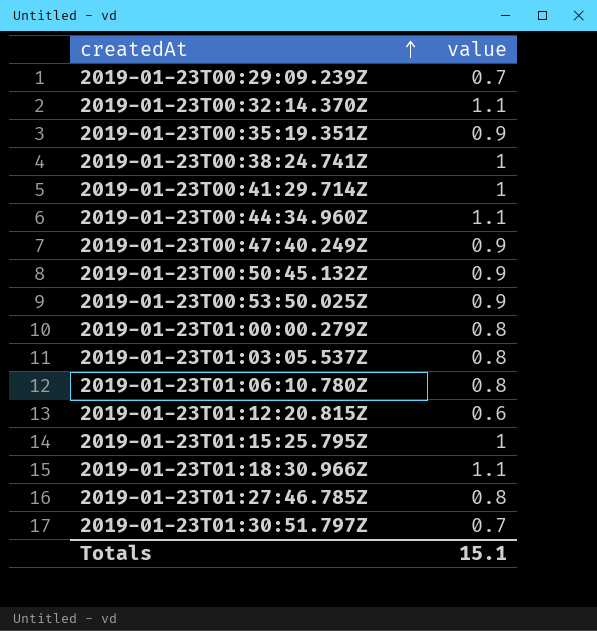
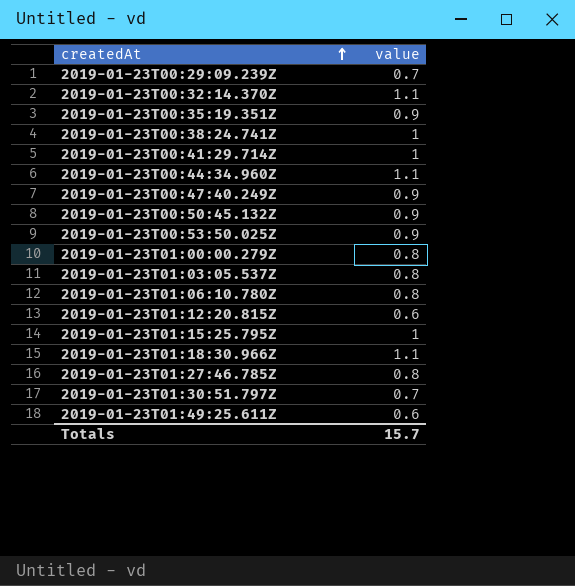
row 2019-01-23T01:49:25.611Z: none -> 0.6
Totals | value: 15.1 -> 15.7

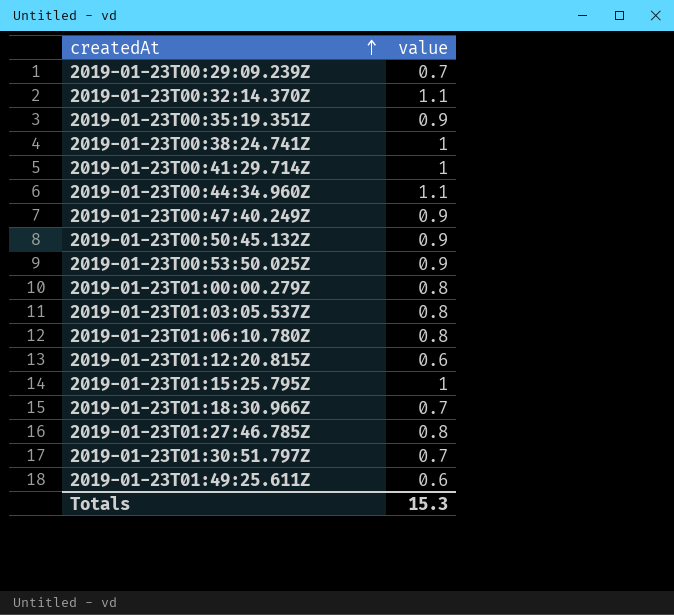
2019-01-23T01:18:30.966Z | value: 1.1 -> 0.7
Totals | value: 15.7 -> 15.3

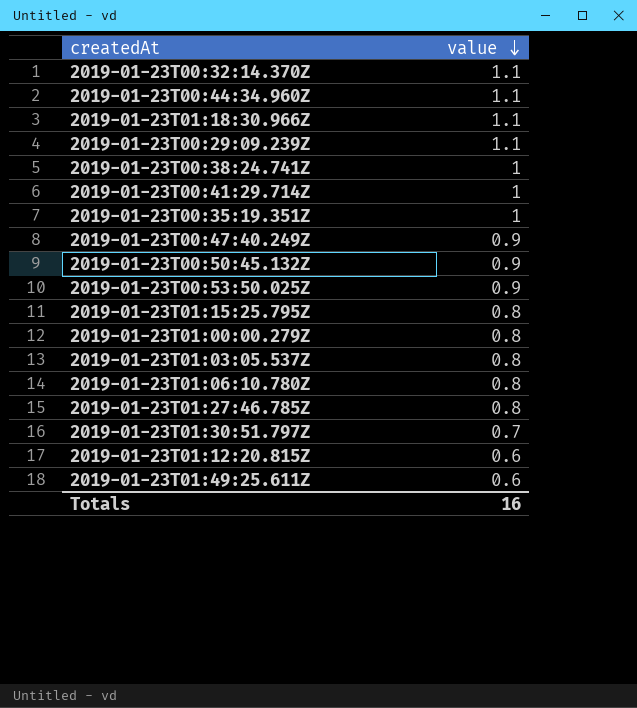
row order: createdAt ascending -> value descending
2019-01-23T01:18:30.966Z | value: 0.7 -> 1.1
2019-01-23T00:29:09.239Z | value: 0.7 -> 1.1
2019-01-23T00:35:19.351Z | value: 0.9 -> 1
2019-01-23T01:15:25.795Z | value: 1 -> 0.8
Totals | value: 15.3 -> 16

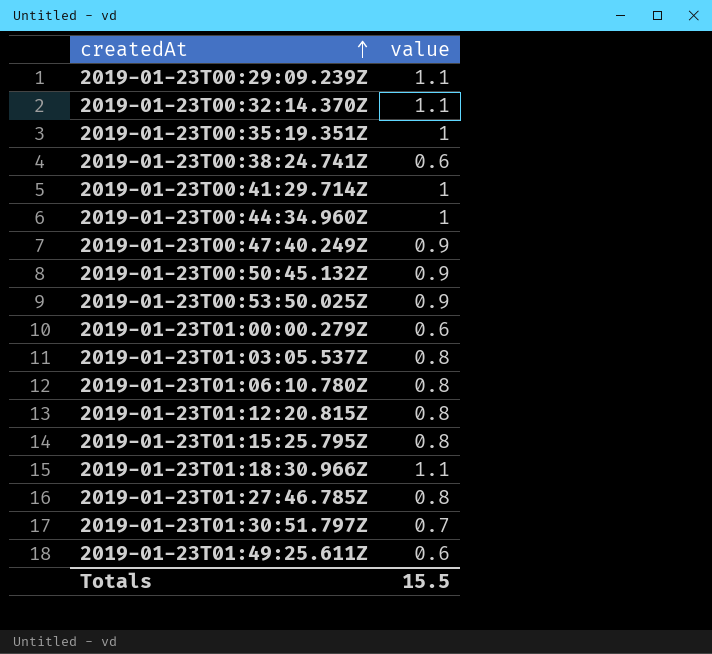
row order: value descending -> createdAt ascending
2019-01-23T00:38:24.741Z | value: 1 -> 0.6
2019-01-23T00:44:34.960Z | value: 1.1 -> 1
2019-01-23T01:00:00.279Z | value: 0.8 -> 0.6
2019-01-23T01:12:20.815Z | value: 0.6 -> 0.8
Totals | value: 16 -> 15.5

